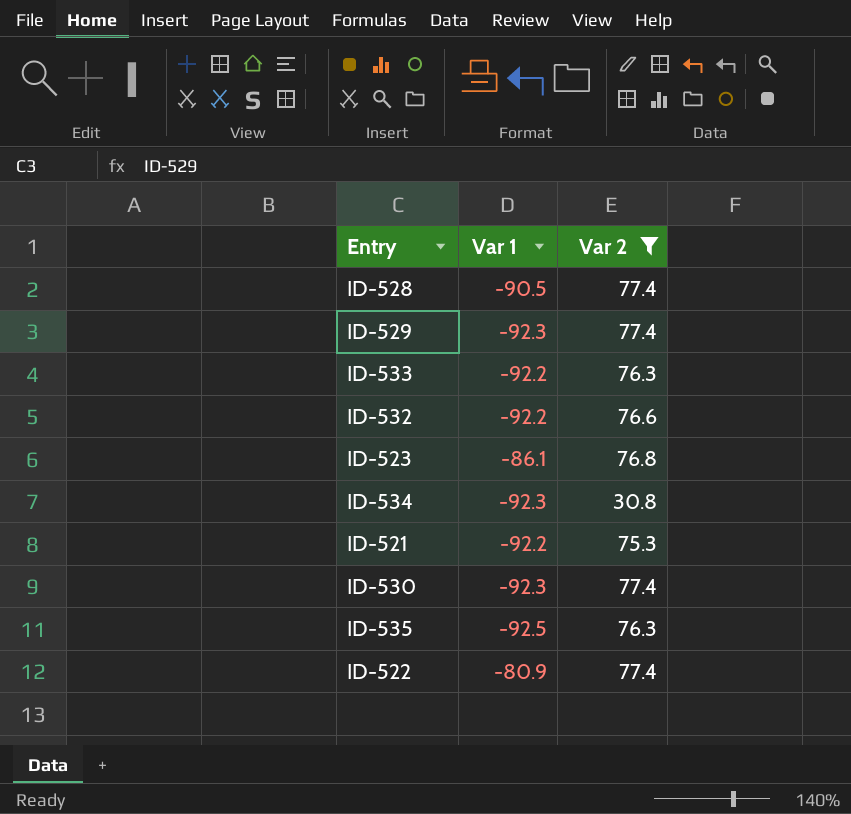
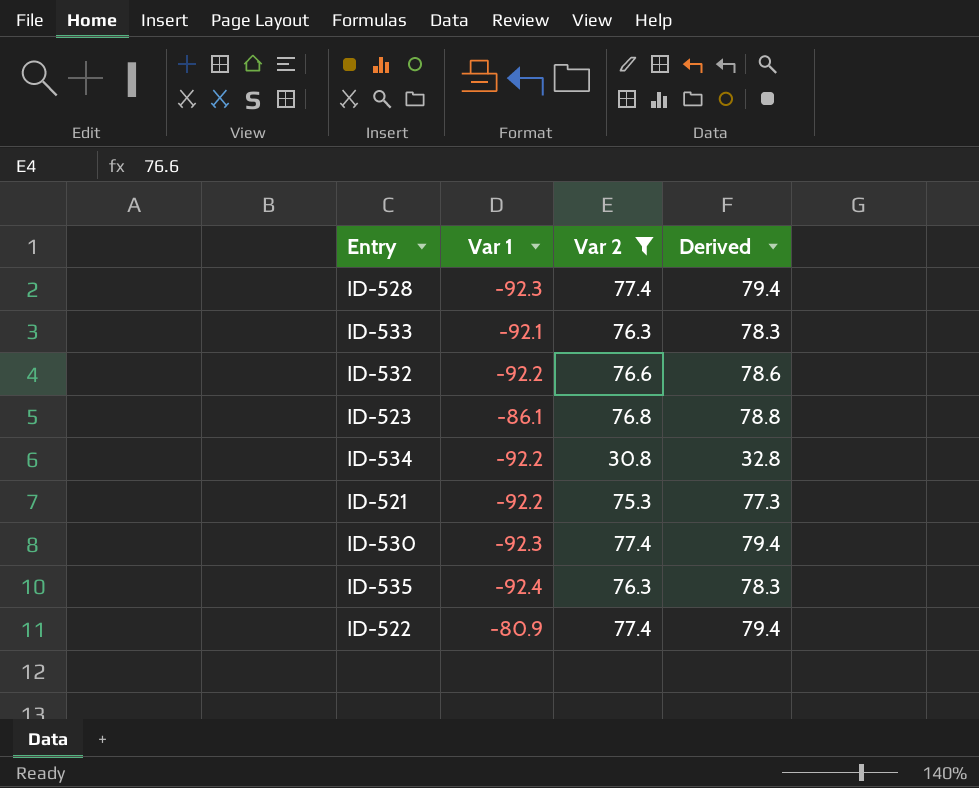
column Derived | formula: none -> [Var 2] + 2
row ID-529: -92.3 | 77.4 -> none
ID-528 | Var 1: -90.5 -> -92.3
ID-533 | Var 1: -92.2 -> -92.1
ID-534 | Var 1: -92.3 -> -92.2
ID-535 | Var 1: -92.5 -> -92.4

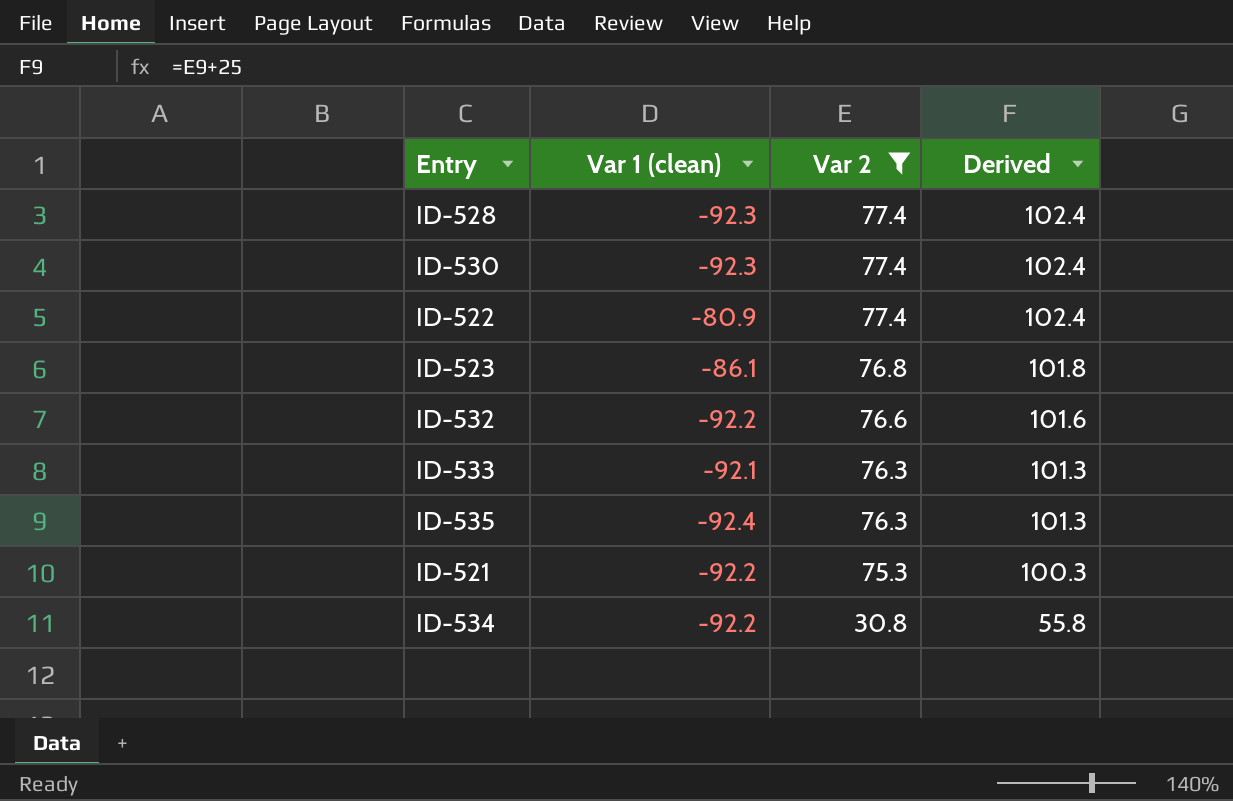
row order: none -> Var 2 descending
column name: Var 1 -> Var 1 (clean)
column Derived | formula: [Var 2] + 2 -> [Var 2] + 25

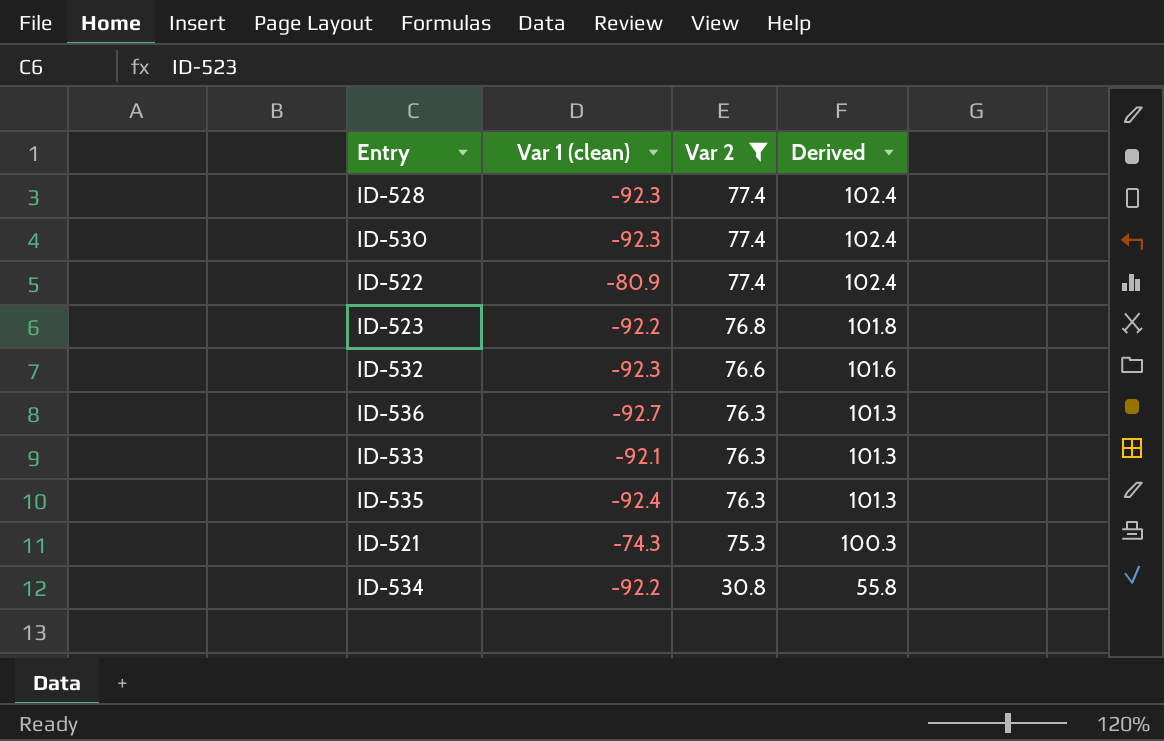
ID-523 | Var 1 (clean): -86.1 -> -92.2
ID-532 | Var 1 (clean): -92.2 -> -92.3
row ID-536: none -> -92.7 | 76.3 | 101.3
ID-521 | Var 1 (clean): -92.2 -> -74.3

